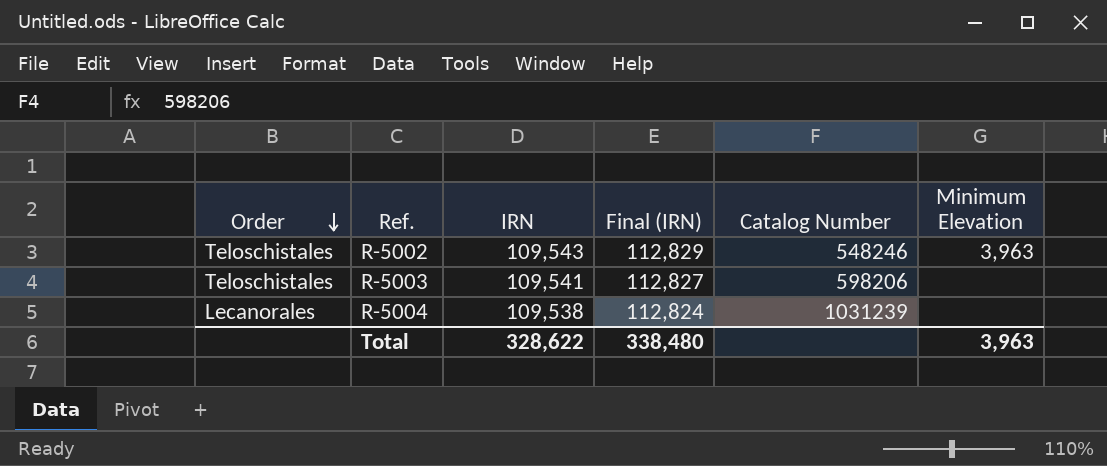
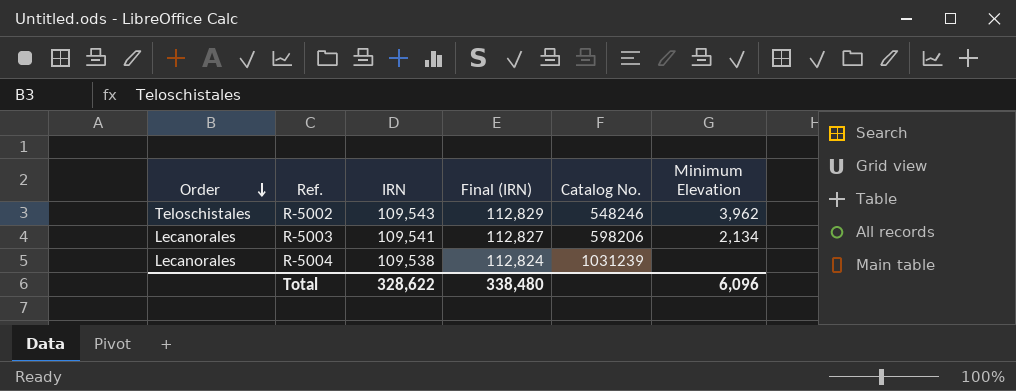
column name: Catalog Number -> Catalog No.
R-5002 | Minimum Elevation: 3,963 -> 3,962
R-5003 | Order: Teloschistales -> Lecanorales
R-5003 | Minimum Elevation: none -> 2,134
Total | Minimum Elevation: 3,963 -> 6,096

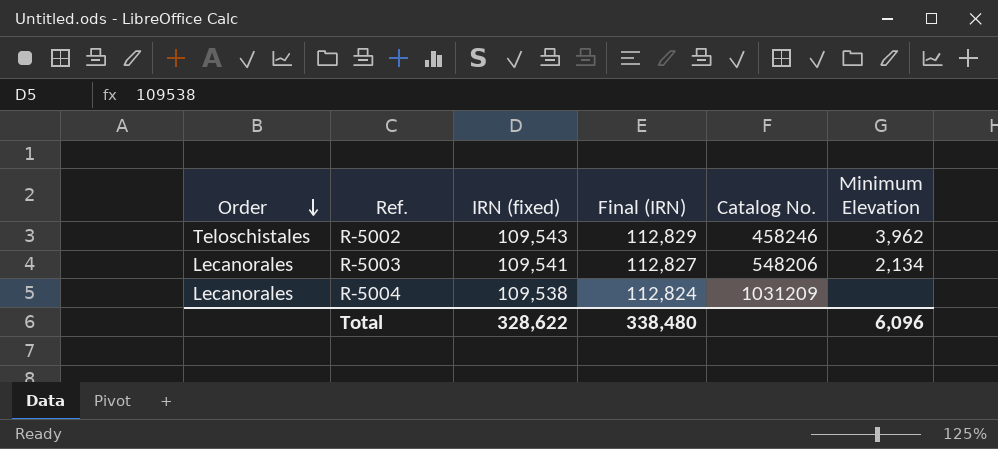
column name: IRN -> IRN (fixed)
R-5002 | Catalog No.: 548246 -> 458246
R-5003 | Catalog No.: 598206 -> 548206
R-5004 | Catalog No.: 1031239 -> 1031209

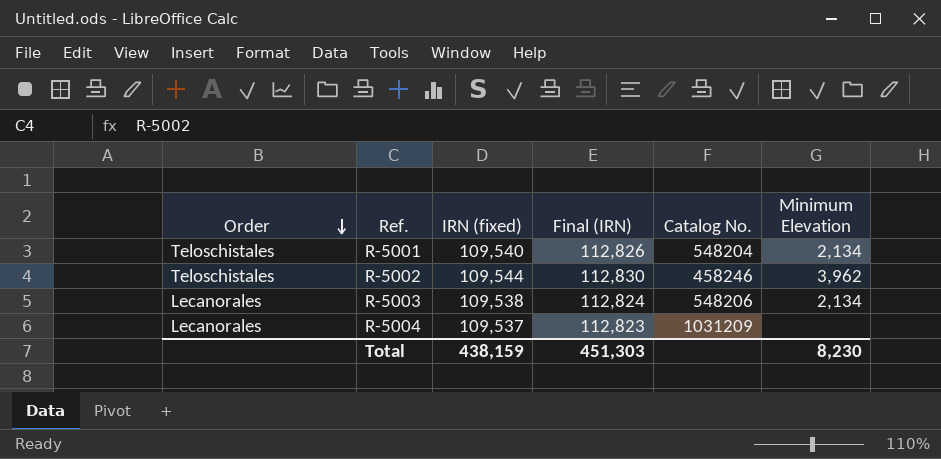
row R-5001: none -> Teloschistales | 109,540 | 112,826 | 548204 | 2,134
R-5002 | IRN (fixed): 109,543 -> 109,544
R-5002 | Final (IRN): 112,829 -> 112,830
R-5003 | IRN (fixed): 109,541 -> 109,538
R-5003 | Final (IRN): 112,827 -> 112,824
R-5004 | IRN (fixed): 109,538 -> 109,537
R-5004 | Final (IRN): 112,824 -> 112,823
Total | IRN (fixed): 328,622 -> 438,159
Total | Final (IRN): 338,480 -> 451,303
Total | Minimum Elevation: 6,096 -> 8,230

